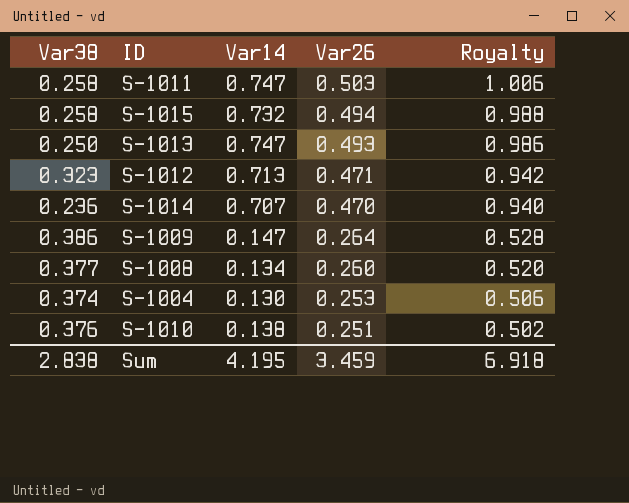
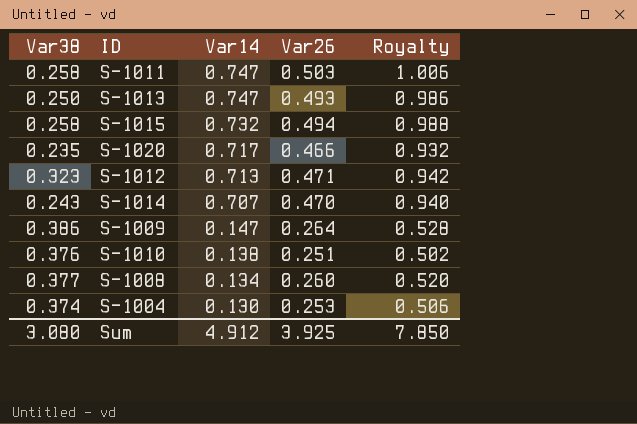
row order: Var26 descending -> Var14 descending
row S-1020: none -> 0.235 | 0.717 | 0.466 | 0.932
S-1014 | Var38: 0.236 -> 0.243
Sum | Var38: 2.838 -> 3.080
Sum | Var14: 4.195 -> 4.912
Sum | Var26: 3.459 -> 3.925
Sum | Royalty: 6.918 -> 7.850

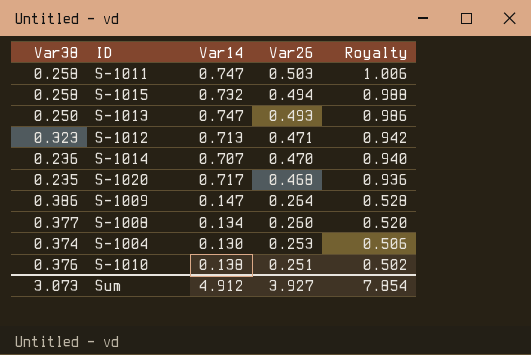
row order: Var14 descending -> Var26 descending
S-1014 | Var38: 0.243 -> 0.236
S-1020 | Var26: 0.466 -> 0.468
S-1020 | Royalty: 0.932 -> 0.936
Sum | Var38: 3.080 -> 3.073
Sum | Var26: 3.925 -> 3.927
Sum | Royalty: 7.850 -> 7.854

